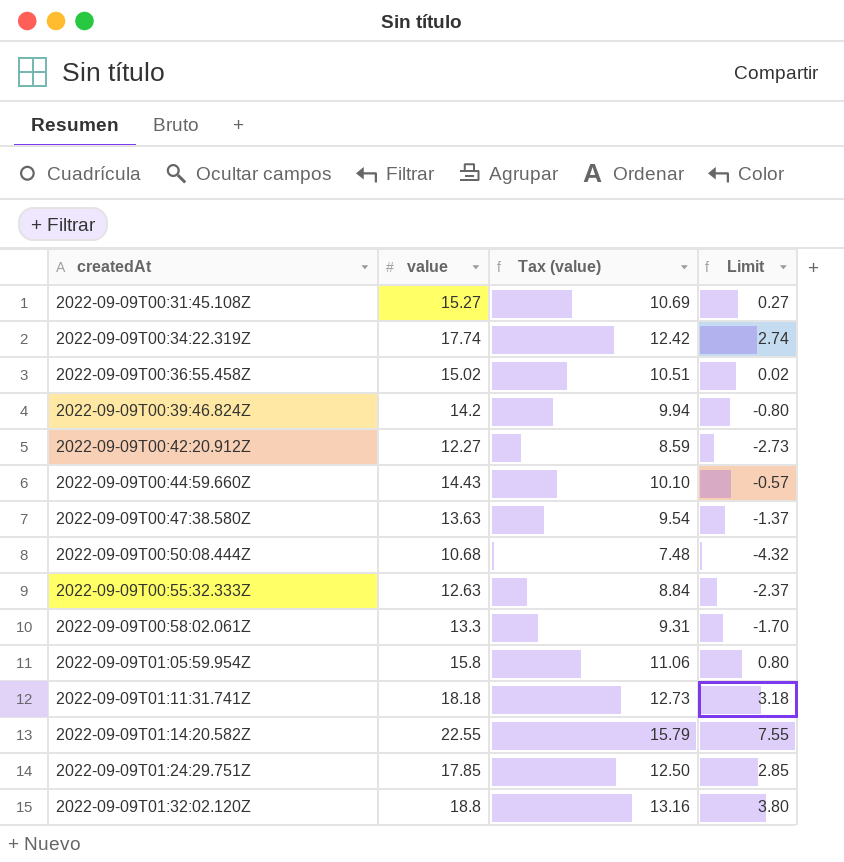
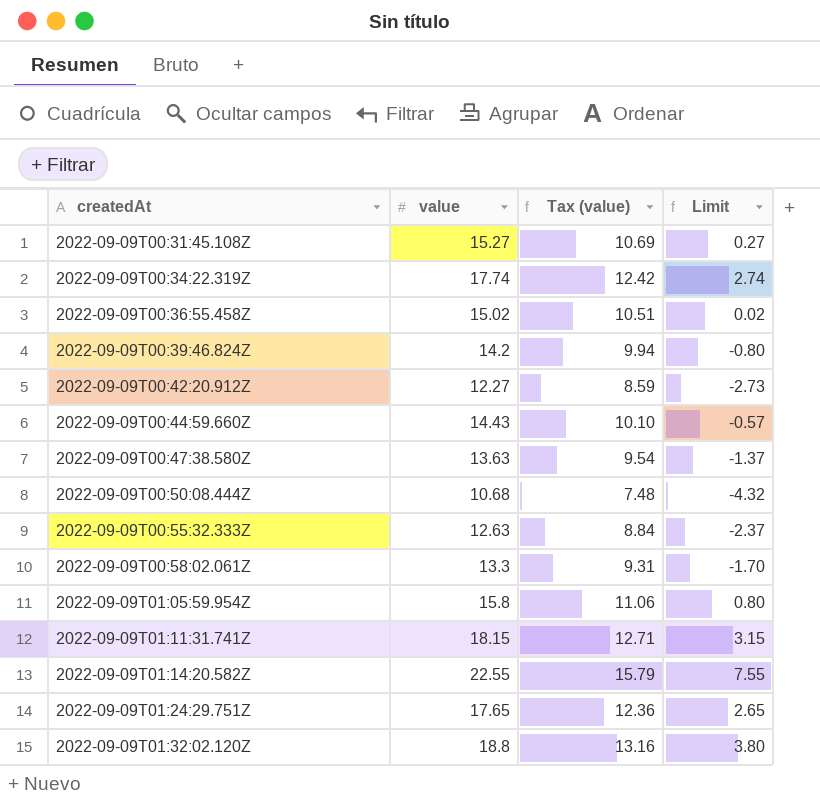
2022-09-09T01:11:31.741Z | value: 18.18 -> 18.15
2022-09-09T01:11:31.741Z | Tax (value): 12.73 -> 12.71
2022-09-09T01:11:31.741Z | Limit: 3.18 -> 3.15
2022-09-09T01:24:29.751Z | value: 17.85 -> 17.65
2022-09-09T01:24:29.751Z | Tax (value): 12.50 -> 12.36
2022-09-09T01:24:29.751Z | Limit: 2.85 -> 2.65

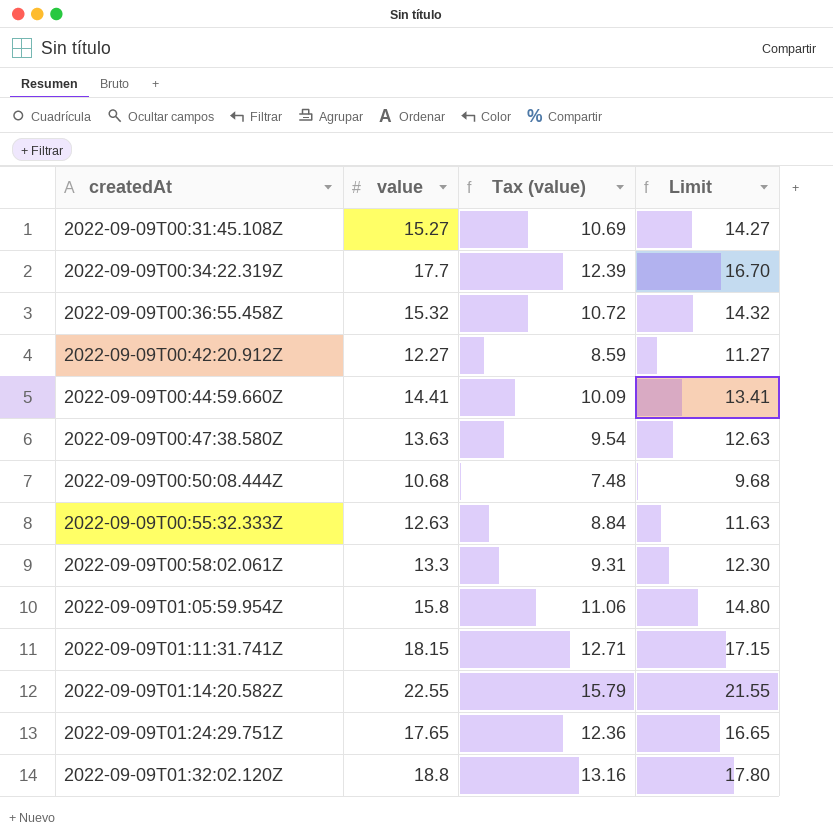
column Limit | formula: [value] - 15 -> [value] - 1
row 2022-09-09T00:39:46.824Z: 14.2 | 9.94 | -0.80 -> none
2022-09-09T00:34:22.319Z | value: 17.74 -> 17.7
2022-09-09T00:34:22.319Z | Tax (value): 12.42 -> 12.39
2022-09-09T00:36:55.458Z | value: 15.02 -> 15.32
2022-09-09T00:36:55.458Z | Tax (value): 10.51 -> 10.72
2022-09-09T00:44:59.660Z | value: 14.43 -> 14.41
2022-09-09T00:44:59.660Z | Tax (value): 10.10 -> 10.09

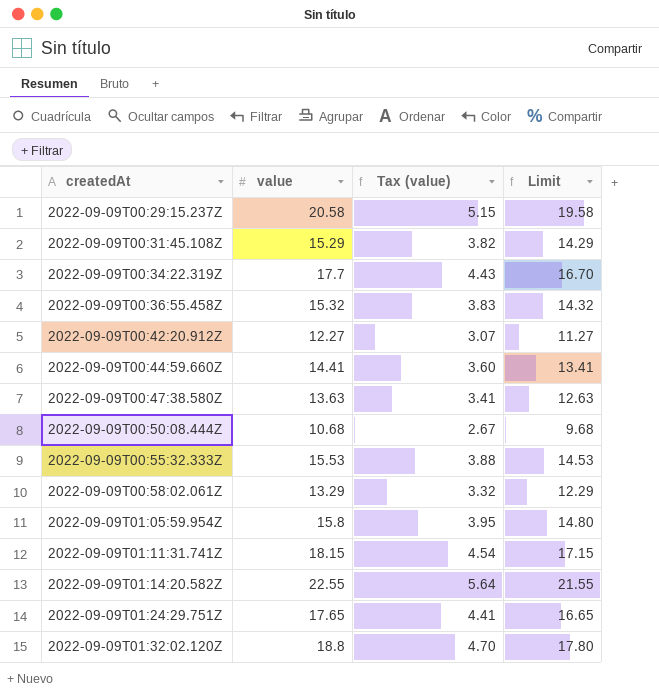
column Tax (value) | formula: [value] * 0.7 -> [value] * 0.25
row 2022-09-09T00:29:15.237Z: none -> 20.58 | 5.15 | 19.58
2022-09-09T00:31:45.108Z | value: 15.27 -> 15.29
2022-09-09T00:31:45.108Z | Limit: 14.27 -> 14.29
2022-09-09T00:55:32.333Z | value: 12.63 -> 15.53
2022-09-09T00:55:32.333Z | Limit: 11.63 -> 14.53
2022-09-09T00:58:02.061Z | value: 13.3 -> 13.29
2022-09-09T00:58:02.061Z | Limit: 12.30 -> 12.29

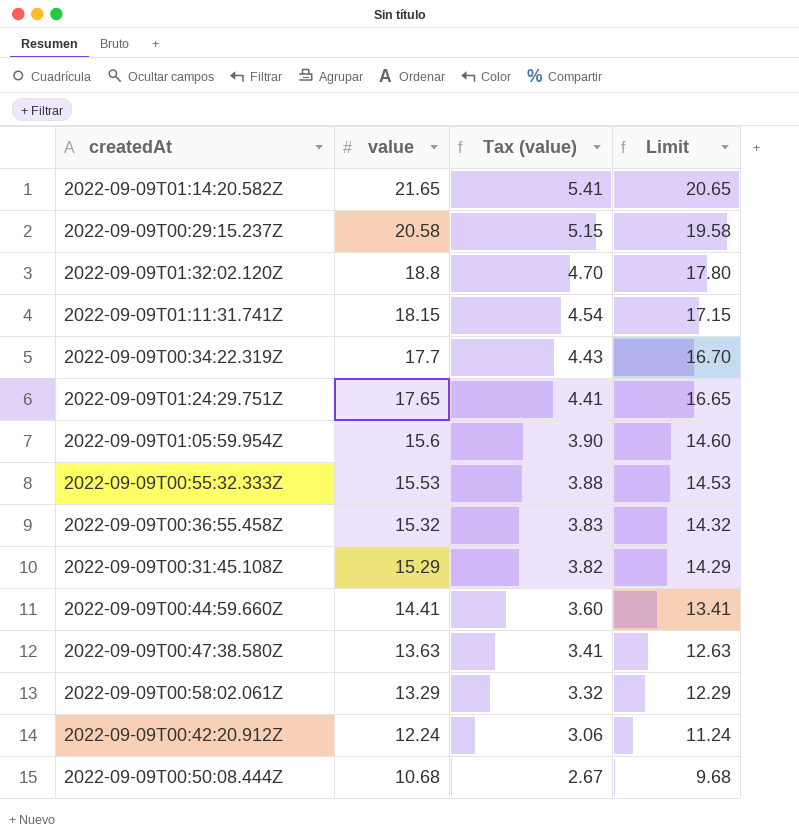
row order: createdAt ascending -> value descending
2022-09-09T01:14:20.582Z | value: 22.55 -> 21.65
2022-09-09T01:14:20.582Z | Tax (value): 5.64 -> 5.41
2022-09-09T01:14:20.582Z | Limit: 21.55 -> 20.65
2022-09-09T01:05:59.954Z | value: 15.8 -> 15.6
2022-09-09T01:05:59.954Z | Tax (value): 3.95 -> 3.90
2022-09-09T01:05:59.954Z | Limit: 14.80 -> 14.60
2022-09-09T00:42:20.912Z | value: 12.27 -> 12.24
2022-09-09T00:42:20.912Z | Tax (value): 3.07 -> 3.06
2022-09-09T00:42:20.912Z | Limit: 11.27 -> 11.24

